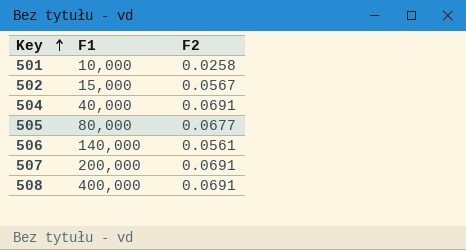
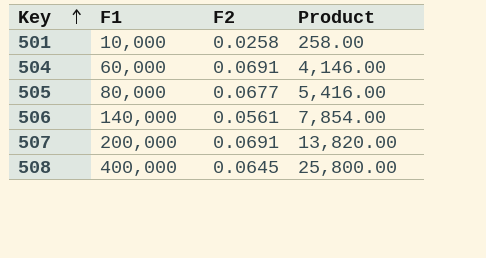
column Product | formula: none -> [F1] * [F2]
row 502: 15,000 | 0.0567 -> none
504 | F1: 40,000 -> 60,000
508 | F2: 0.0691 -> 0.0645

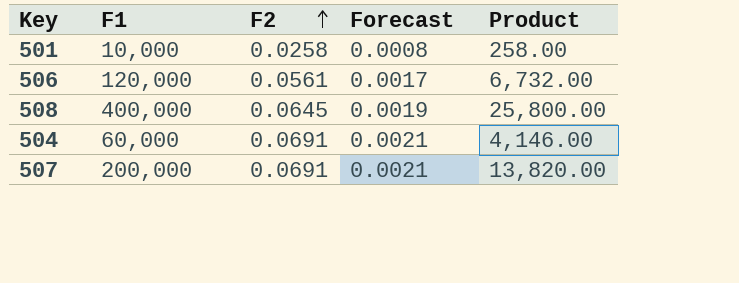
row order: Key ascending -> F2 ascending
column Forecast | formula: none -> [F2] * 0.03
row 505: 80,000 | 0.0677 | 5,416.00 -> none
506 | F1: 140,000 -> 120,000
506 | Product: 7,854.00 -> 6,732.00

